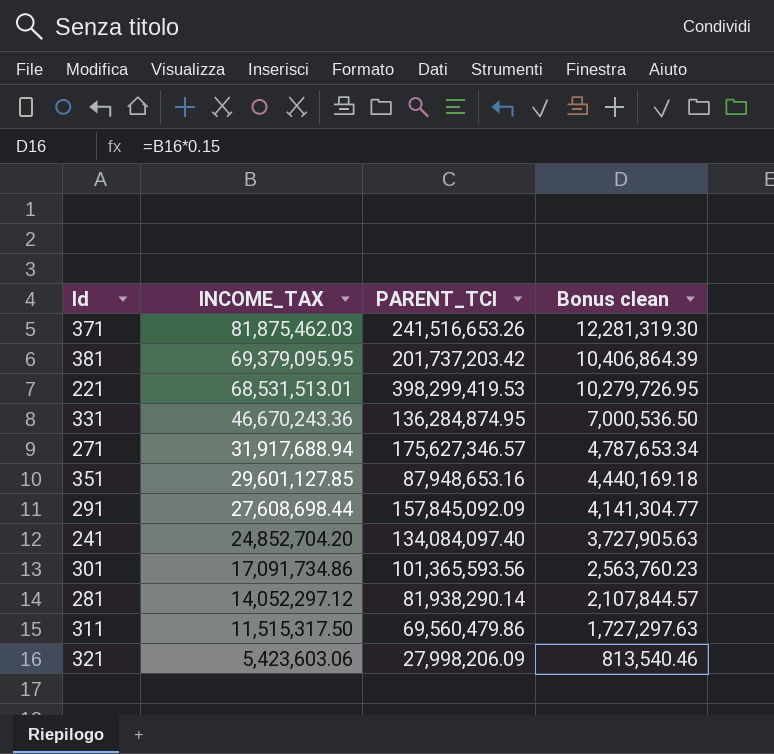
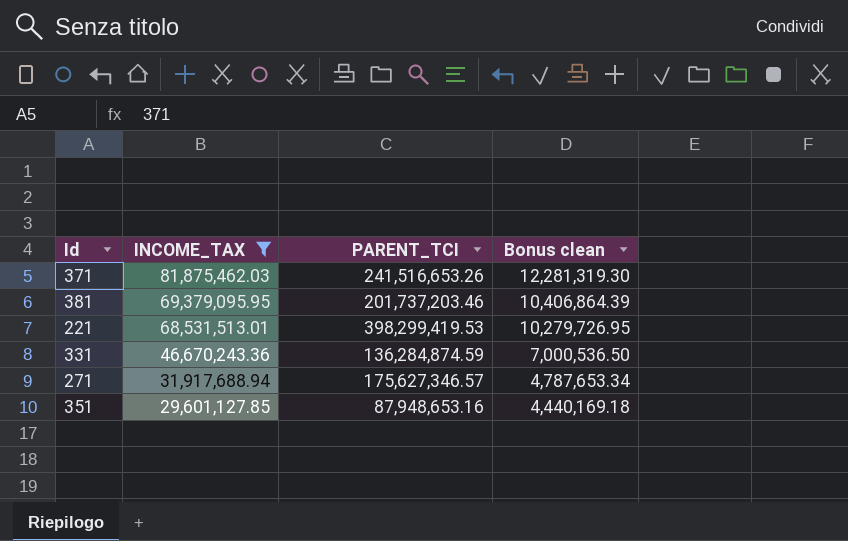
filter: none -> INCOME_TAX >= 29,601,127.85
381 | PARENT_TCI: 201,737,203.42 -> 201,737,203.46
331 | PARENT_TCI: 136,284,874.95 -> 136,284,874.59

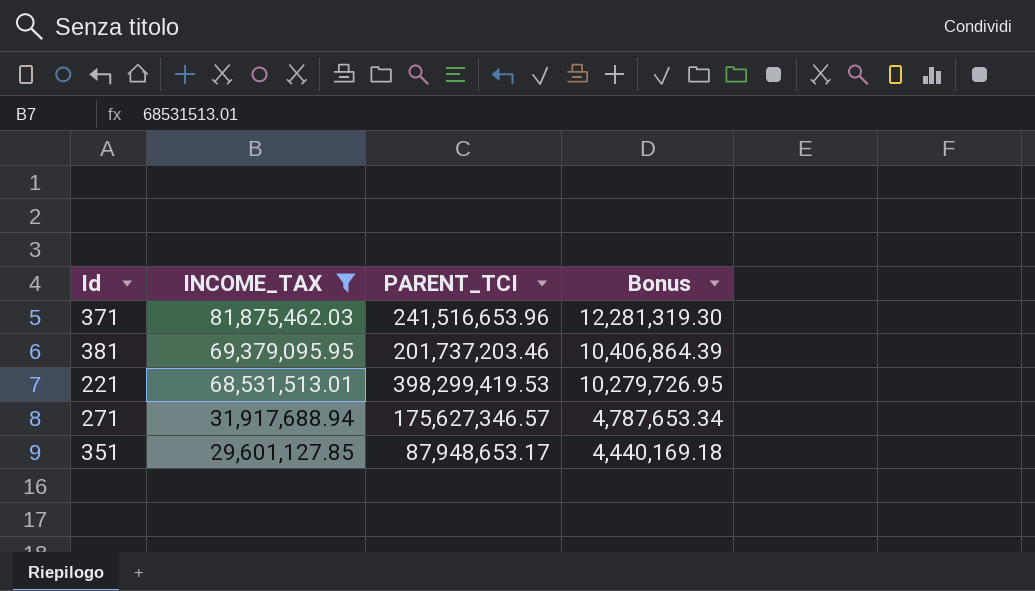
column name: Bonus clean -> Bonus
row 331: 46,670,243.36 | 136,284,874.59 | 7,000,536.50 -> none
371 | PARENT_TCI: 241,516,653.26 -> 241,516,653.96
351 | PARENT_TCI: 87,948,653.16 -> 87,948,653.17

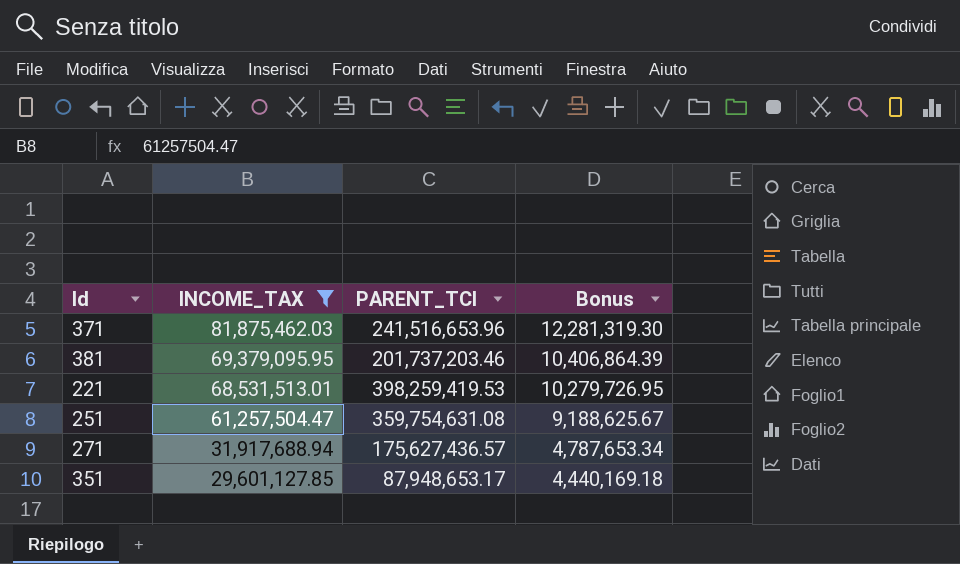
221 | PARENT_TCI: 398,299,419.53 -> 398,259,419.53
row 251: none -> 61,257,504.47 | 359,754,631.08 | 9,188,625.67
271 | PARENT_TCI: 175,627,346.57 -> 175,627,436.57

